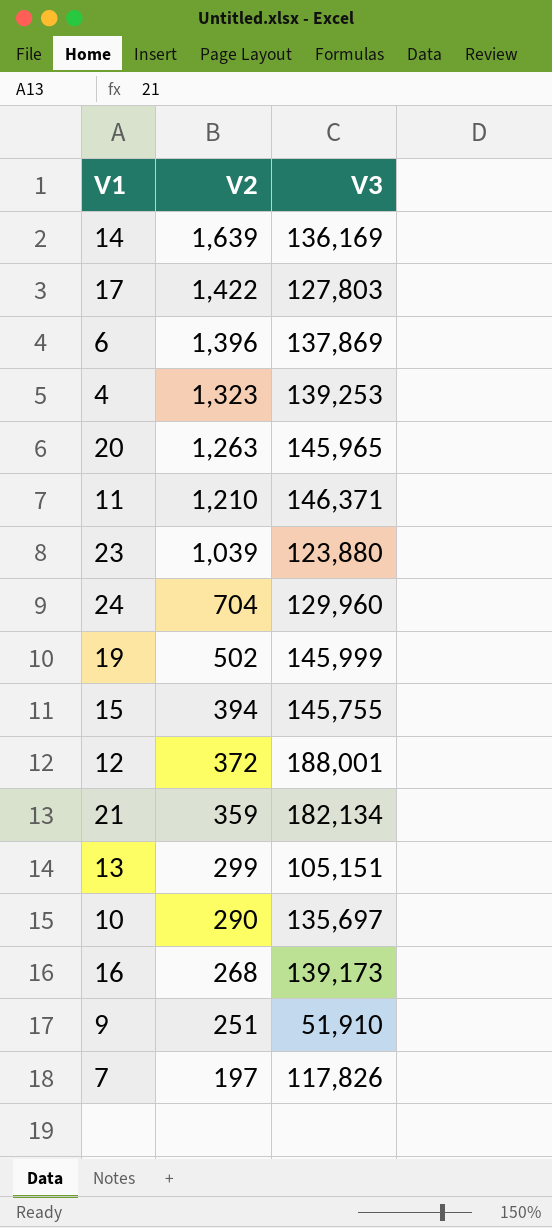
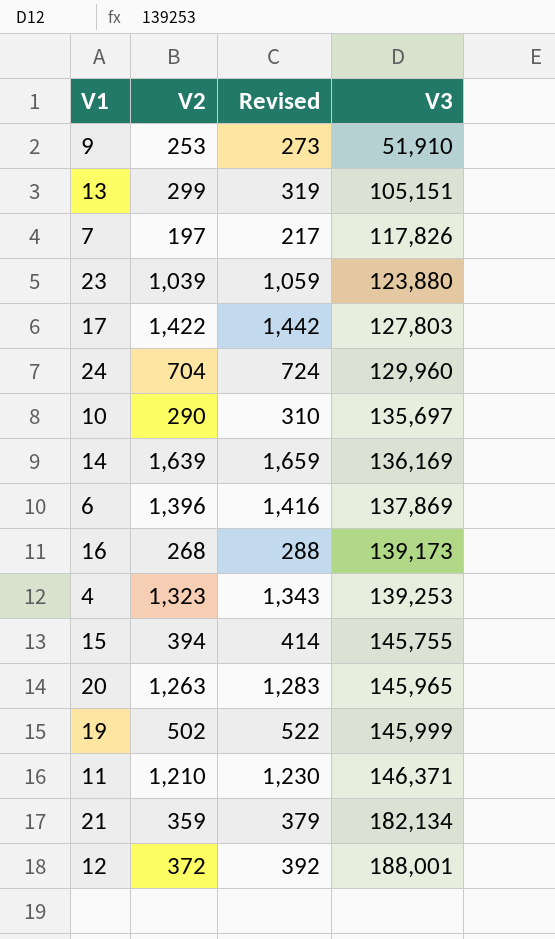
row order: V2 descending -> V3 ascending
column Revised | formula: none -> [V2] + 20
9 | V2: 251 -> 253

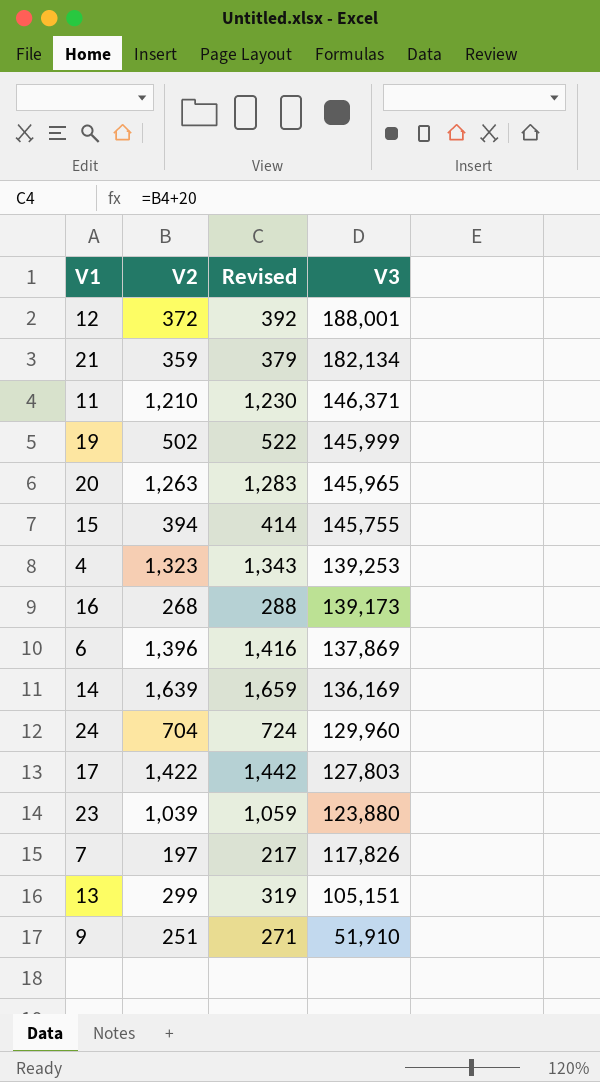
row order: V3 ascending -> V3 descending
row 10: 290 | 310 | 135,697 -> none
9 | V2: 253 -> 251
9 | Revised: 273 -> 271

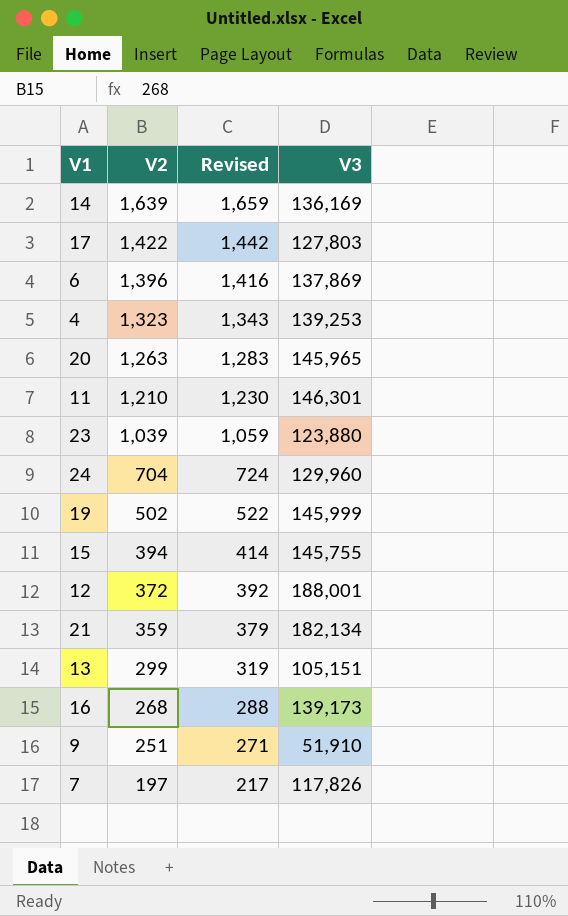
row order: V3 descending -> V2 descending
11 | V3: 146,371 -> 146,301

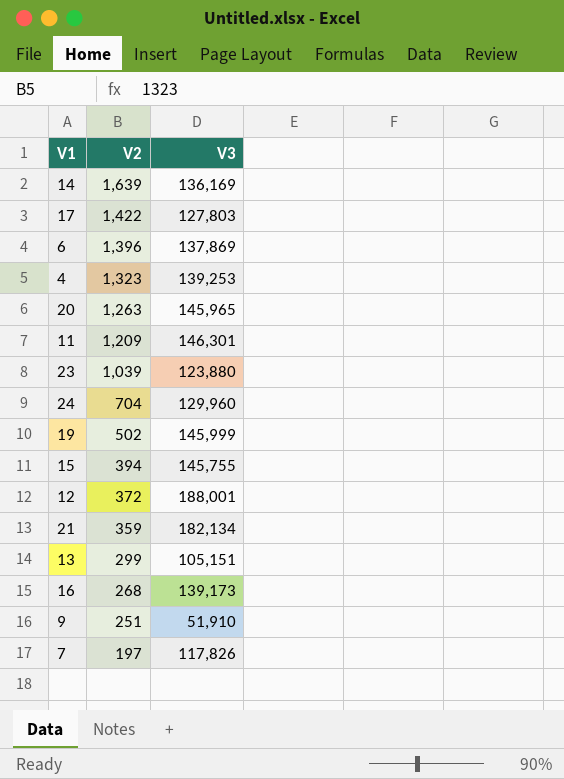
column Revised | formula: [V2] + 20 -> none
11 | V2: 1,210 -> 1,209

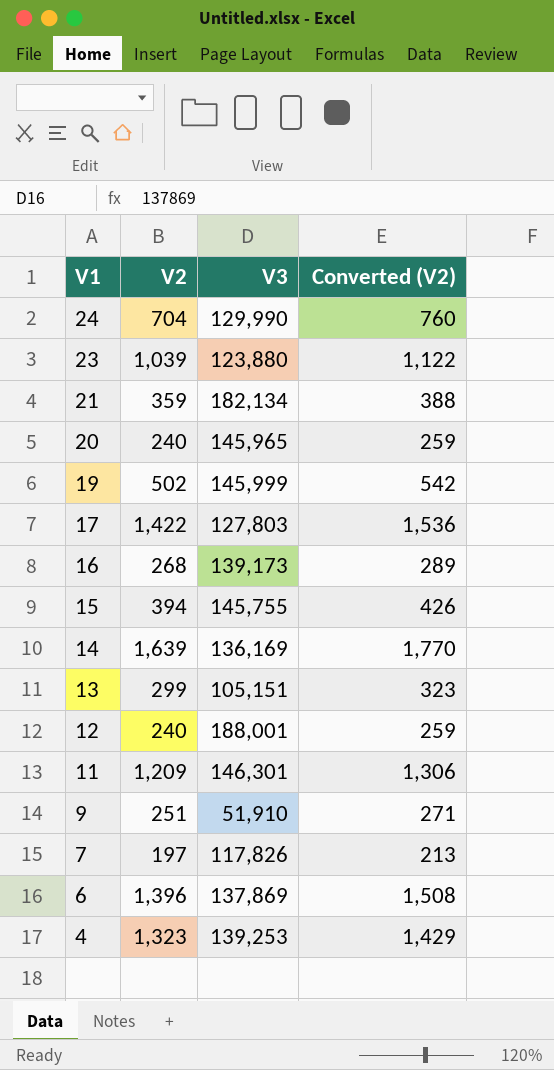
row order: V2 descending -> V1 descending
column Converted (V2) | formula: none -> [V2] * 1.08
24 | V3: 129,960 -> 129,990
20 | V2: 1,263 -> 240
12 | V2: 372 -> 240

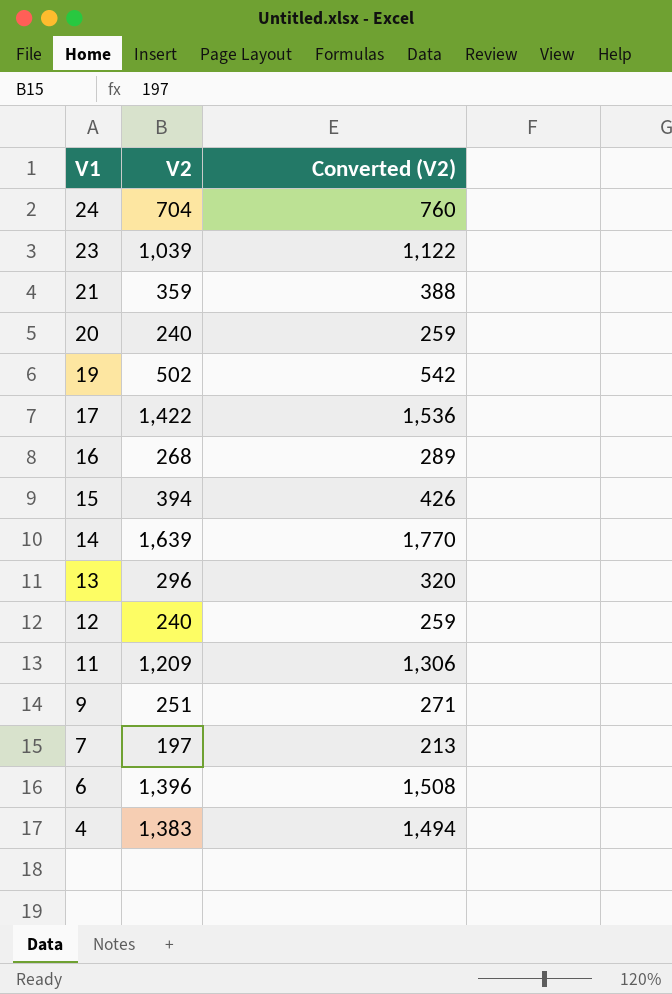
column V3 | position: 3 -> none
13 | V2: 299 -> 296
13 | Converted (V2): 323 -> 320
4 | V2: 1,323 -> 1,383
4 | Converted (V2): 1,429 -> 1,494

